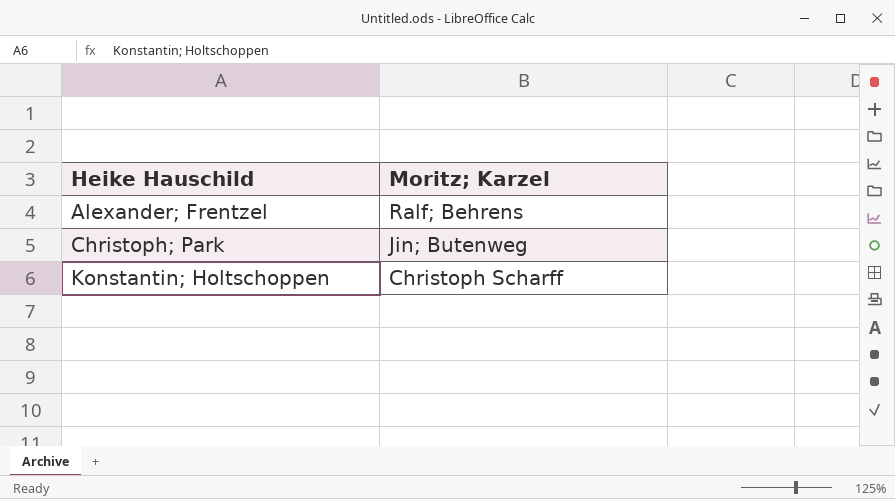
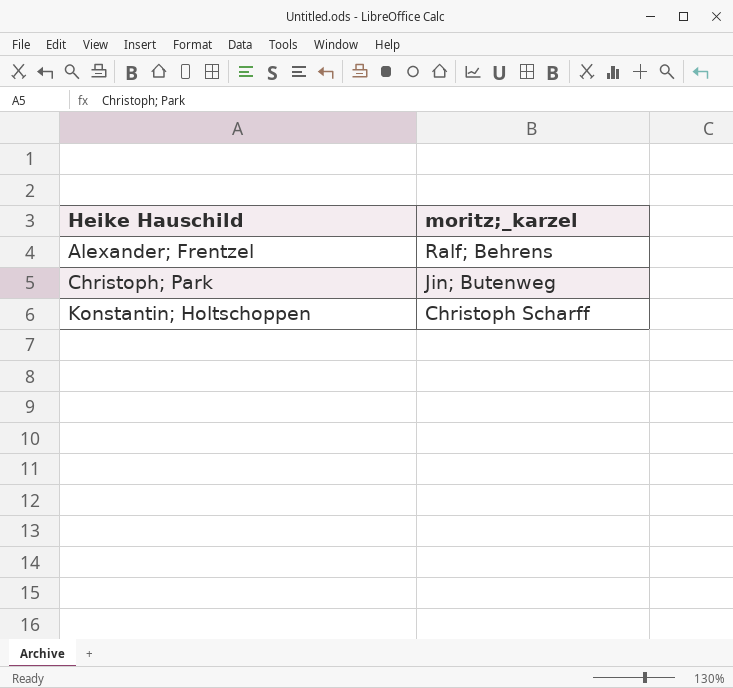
column name: Moritz; Karzel -> moritz;_karzel

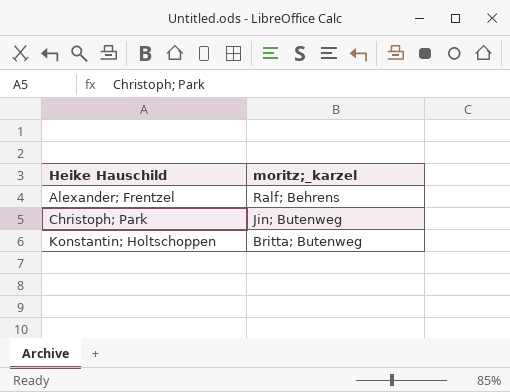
Konstantin; Holtschoppen | moritz;_karzel: Christoph Scharff -> Britta; Butenweg

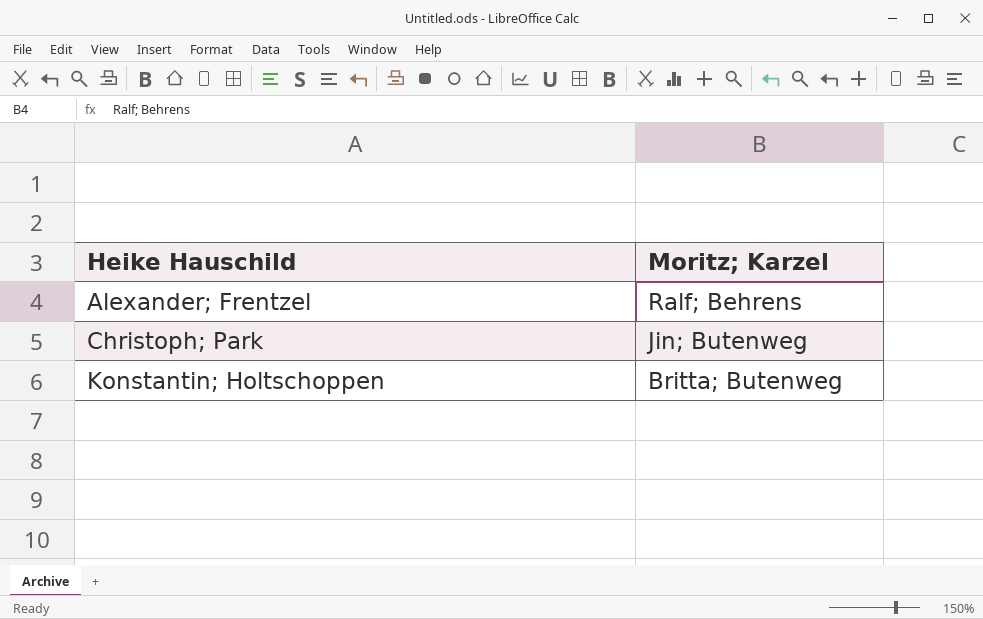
column name: moritz;_karzel -> Moritz; Karzel

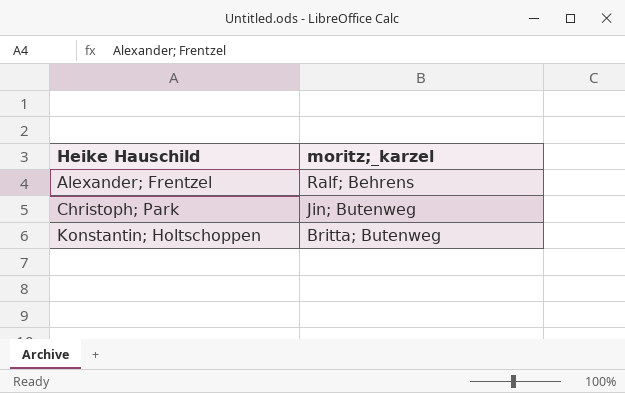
column name: Moritz; Karzel -> moritz;_karzel

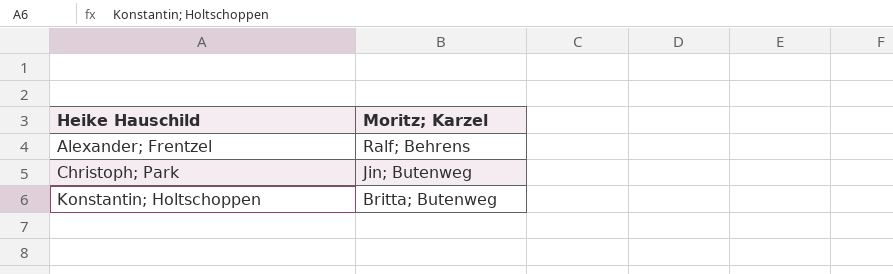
column name: moritz;_karzel -> Moritz; Karzel

